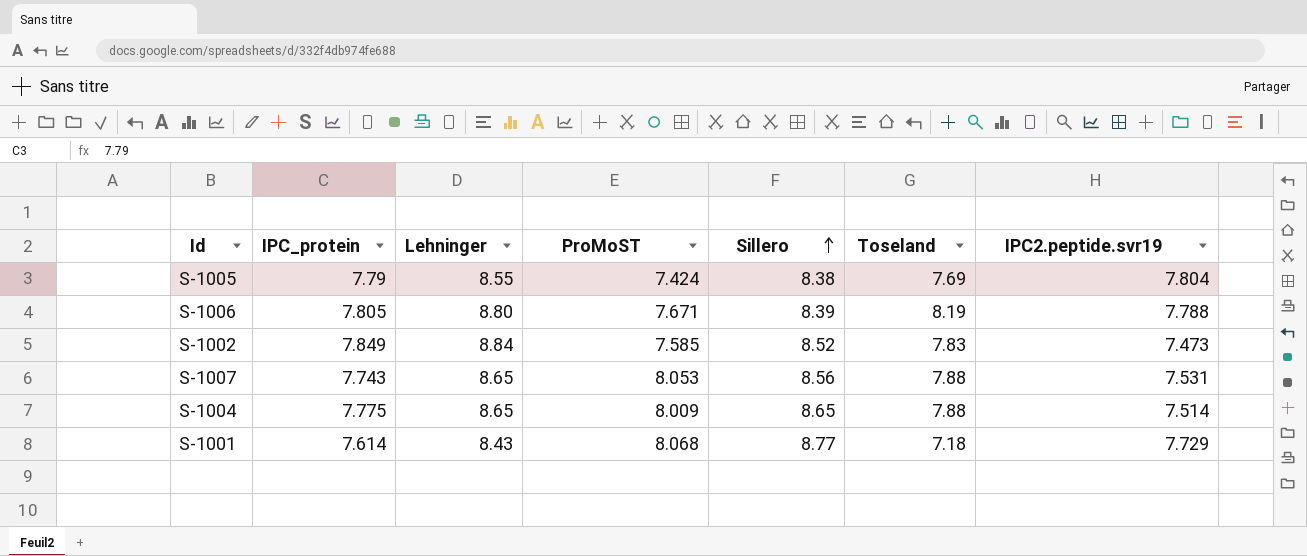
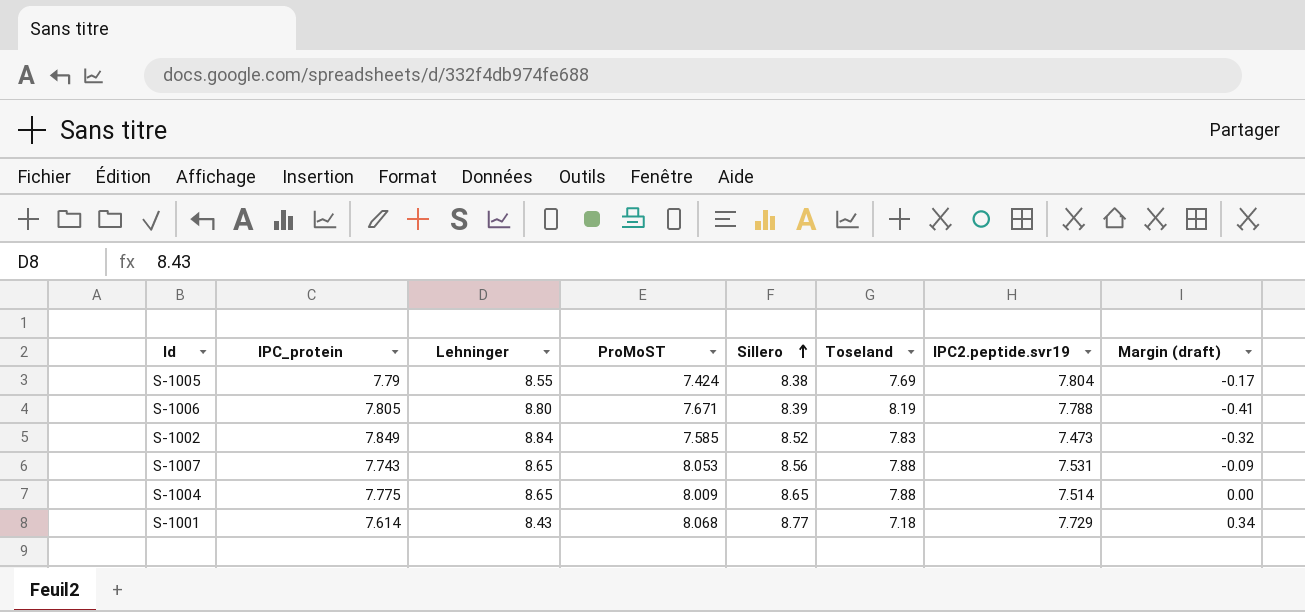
column Margin (draft) | formula: none -> [Sillero] - [Lehninger]

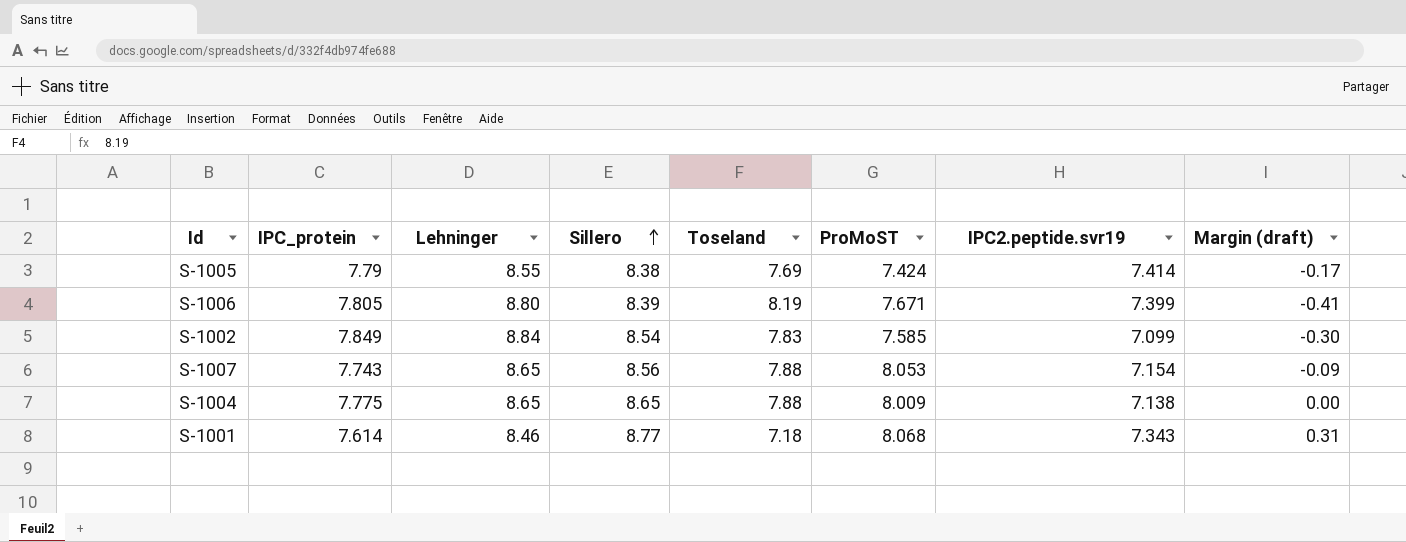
column ProMoST | position: 4 -> 6
S-1005 | IPC2.peptide.svr19: 7.804 -> 7.414
S-1006 | IPC2.peptide.svr19: 7.788 -> 7.399
S-1002 | Sillero: 8.52 -> 8.54
S-1002 | IPC2.peptide.svr19: 7.473 -> 7.099
S-1002 | Margin (draft): -0.32 -> -0.30
S-1007 | IPC2.peptide.svr19: 7.531 -> 7.154
S-1004 | IPC2.peptide.svr19: 7.514 -> 7.138
S-1001 | Lehninger: 8.43 -> 8.46
S-1001 | IPC2.peptide.svr19: 7.729 -> 7.343
S-1001 | Margin (draft): 0.34 -> 0.31

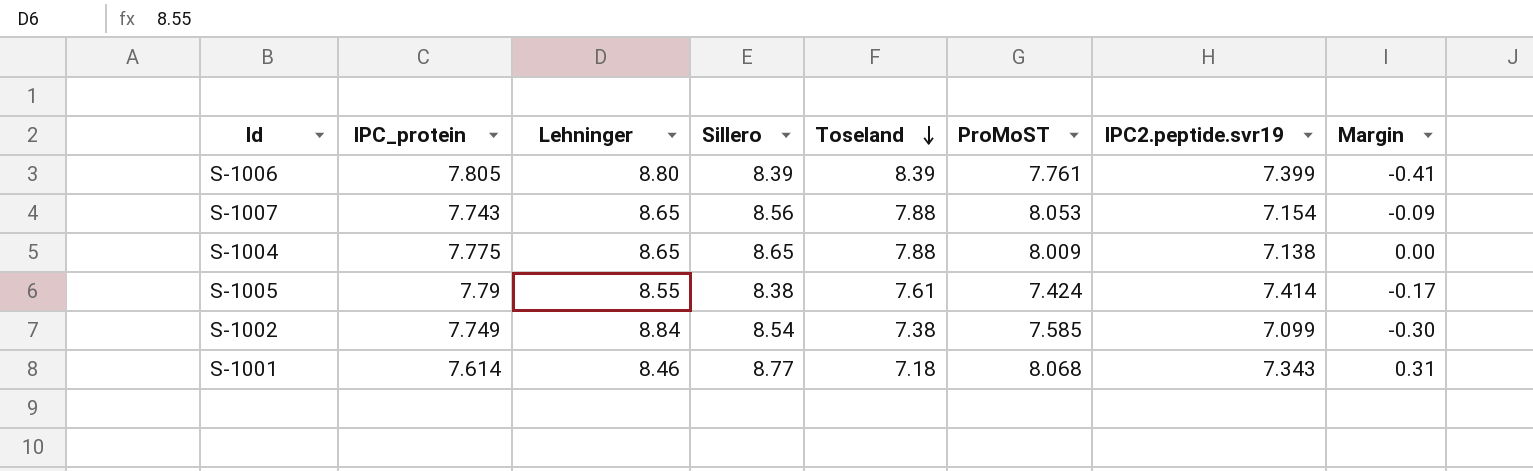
row order: Sillero ascending -> Toseland descending
column name: Margin (draft) -> Margin
S-1006 | Toseland: 8.19 -> 8.39
S-1006 | ProMoST: 7.671 -> 7.761
S-1005 | Toseland: 7.69 -> 7.61
S-1002 | IPC_protein: 7.849 -> 7.749
S-1002 | Toseland: 7.83 -> 7.38

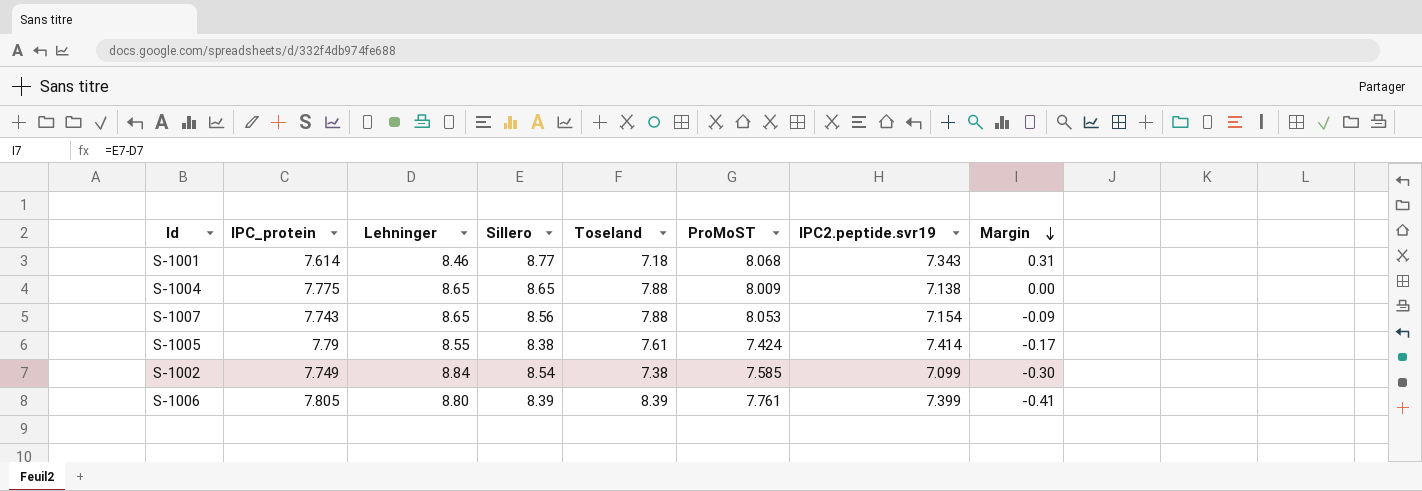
row order: Toseland descending -> Margin descending

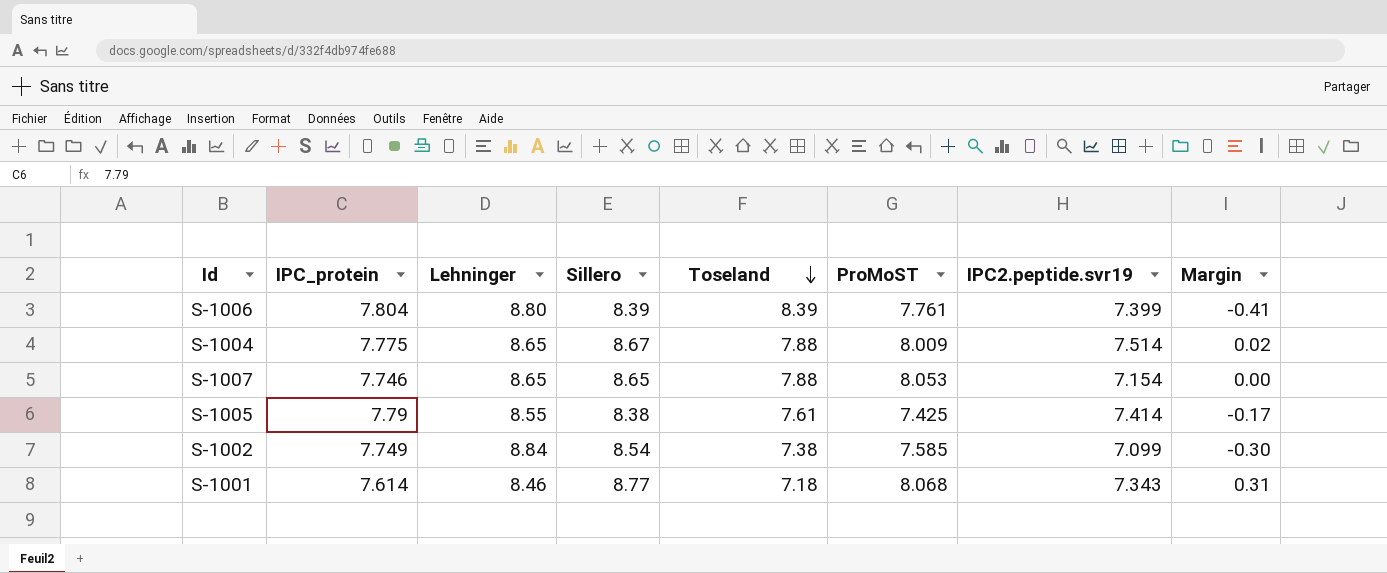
row order: Margin descending -> Toseland descending
S-1006 | IPC_protein: 7.805 -> 7.804
S-1004 | Sillero: 8.65 -> 8.67
S-1004 | IPC2.peptide.svr19: 7.138 -> 7.514
S-1004 | Margin: 0.00 -> 0.02
S-1007 | IPC_protein: 7.743 -> 7.746
S-1007 | Sillero: 8.56 -> 8.65
S-1007 | Margin: -0.09 -> 0.00
S-1005 | ProMoST: 7.424 -> 7.425

